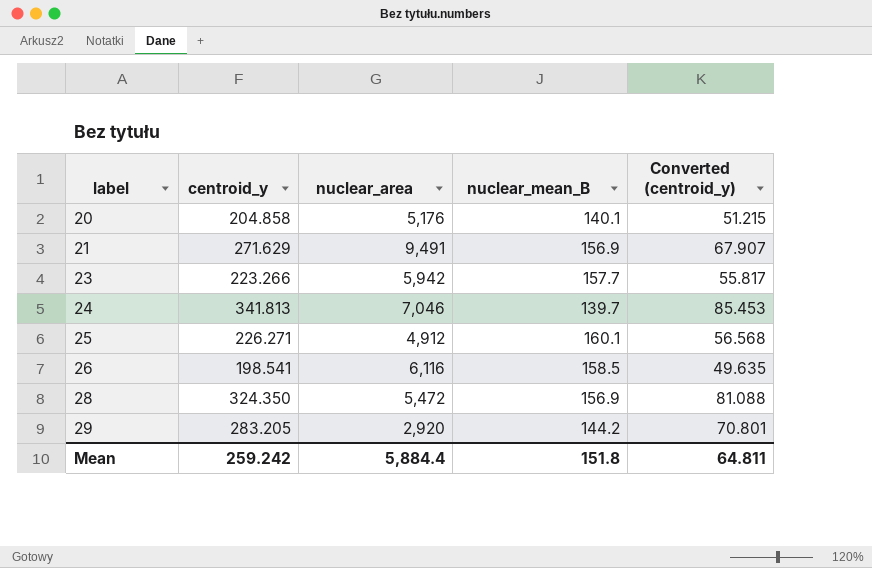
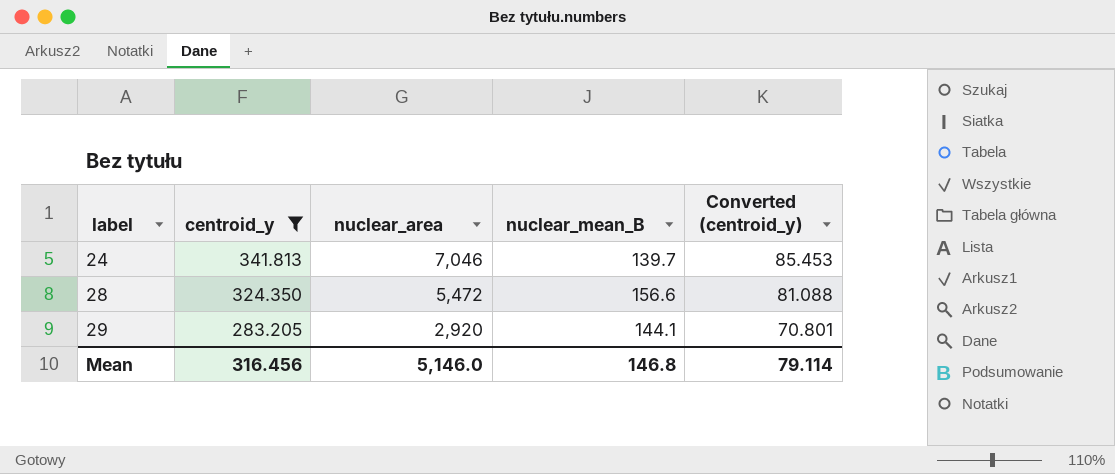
filter: none -> centroid_y >= 283.205
28 | nuclear_mean_B: 156.9 -> 156.6
29 | nuclear_mean_B: 144.2 -> 144.1
Mean | centroid_y: 259.242 -> 316.456
Mean | nuclear_area: 5,884.4 -> 5,146.0
Mean | nuclear_mean_B: 151.8 -> 146.8
Mean | Converted (centroid_y): 64.811 -> 79.114

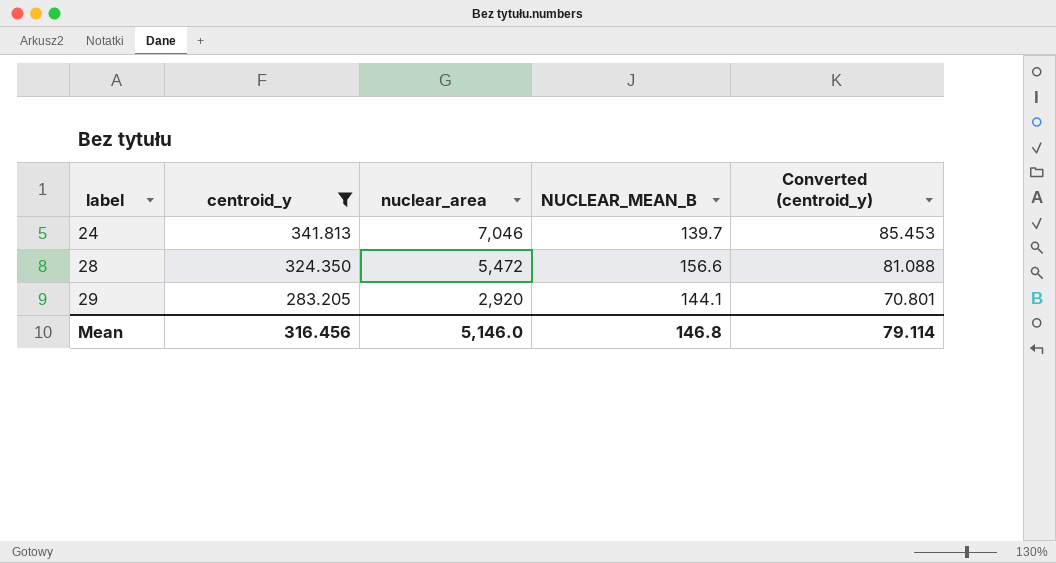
column name: nuclear_mean_B -> NUCLEAR_MEAN_B

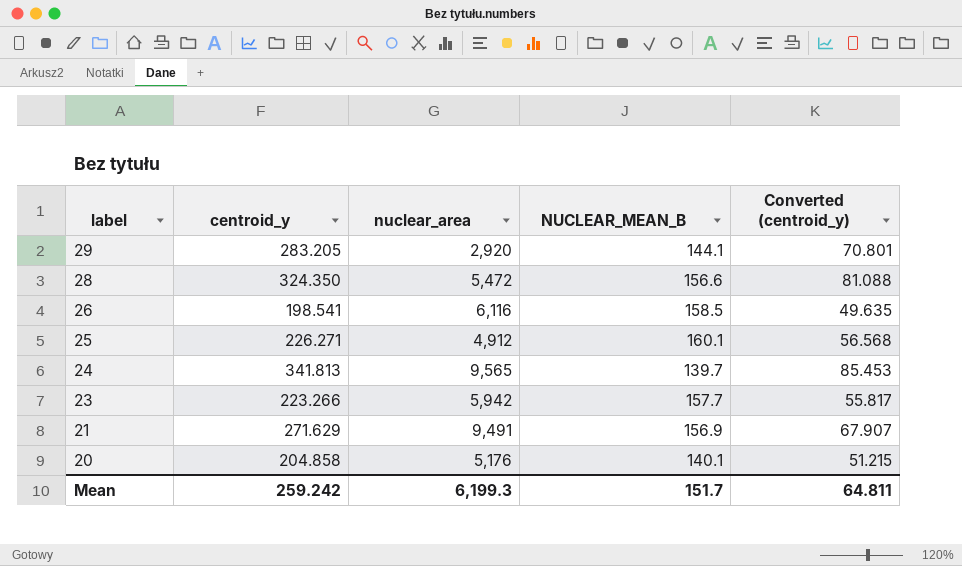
filter: centroid_y >= 283.205 -> none
row order: label ascending -> label descending
24 | nuclear_area: 7,046 -> 9,565
Mean | centroid_y: 316.456 -> 259.242
Mean | nuclear_area: 5,146.0 -> 6,199.3
Mean | NUCLEAR_MEAN_B: 146.8 -> 151.7
Mean | Converted (centroid_y): 79.114 -> 64.811

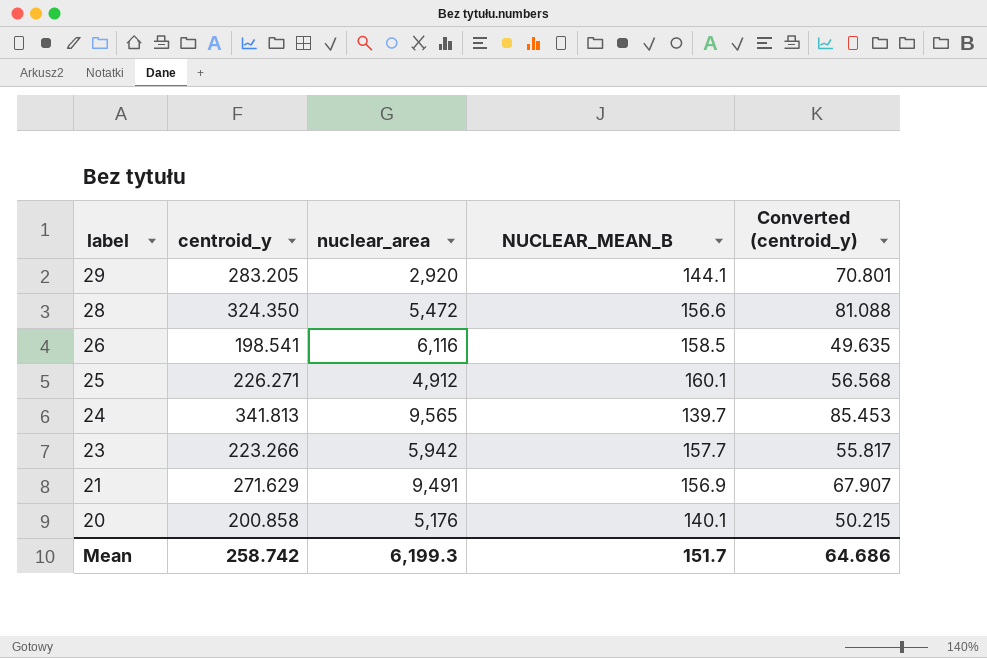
20 | centroid_y: 204.858 -> 200.858
20 | Converted (centroid_y): 51.215 -> 50.215
Mean | centroid_y: 259.242 -> 258.742
Mean | Converted (centroid_y): 64.811 -> 64.686

